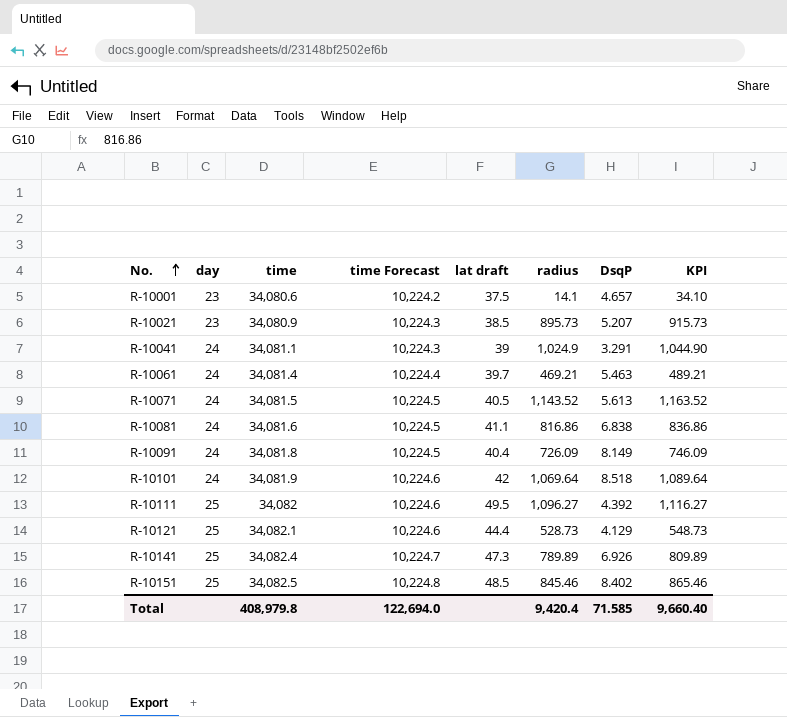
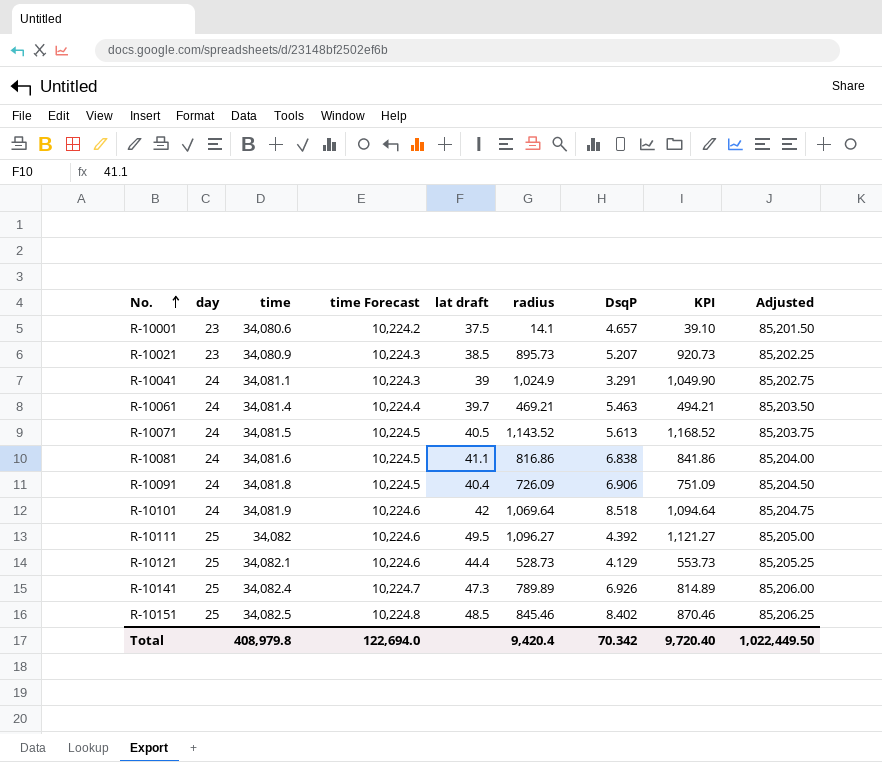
column KPI | formula: [radius] + 20 -> [radius] + 25
column Adjusted | formula: none -> [time] * 2.5
R-10091 | DsqP: 8.149 -> 6.906
Total | DsqP: 71.585 -> 70.342
Total | KPI: 9,660.40 -> 9,720.40

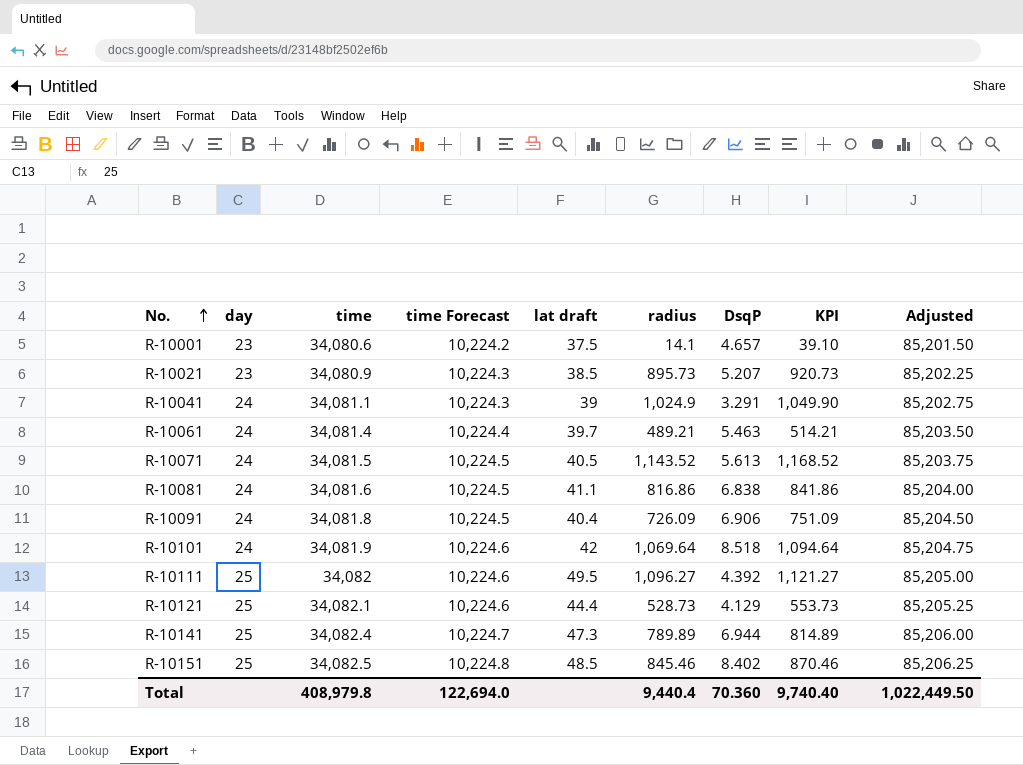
R-10061 | radius: 469.21 -> 489.21
R-10061 | KPI: 494.21 -> 514.21
R-10141 | DsqP: 6.926 -> 6.944
Total | radius: 9,420.4 -> 9,440.4
Total | DsqP: 70.342 -> 70.360
Total | KPI: 9,720.40 -> 9,740.40

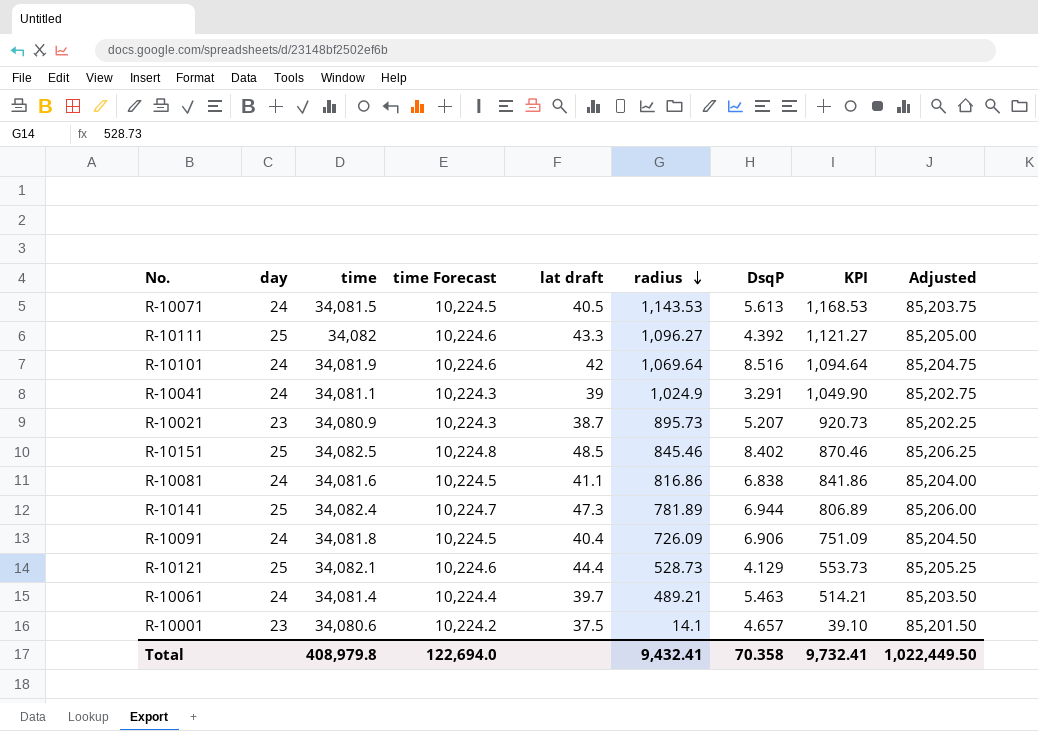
row order: No. ascending -> radius descending
R-10071 | radius: 1,143.52 -> 1,143.53
R-10071 | KPI: 1,168.52 -> 1,168.53
R-10111 | lat draft: 49.5 -> 43.3
R-10101 | DsqP: 8.518 -> 8.516
R-10021 | lat draft: 38.5 -> 38.7
R-10141 | radius: 789.89 -> 781.89
R-10141 | KPI: 814.89 -> 806.89
Total | radius: 9,440.4 -> 9,432.41
Total | DsqP: 70.360 -> 70.358
Total | KPI: 9,740.40 -> 9,732.41

